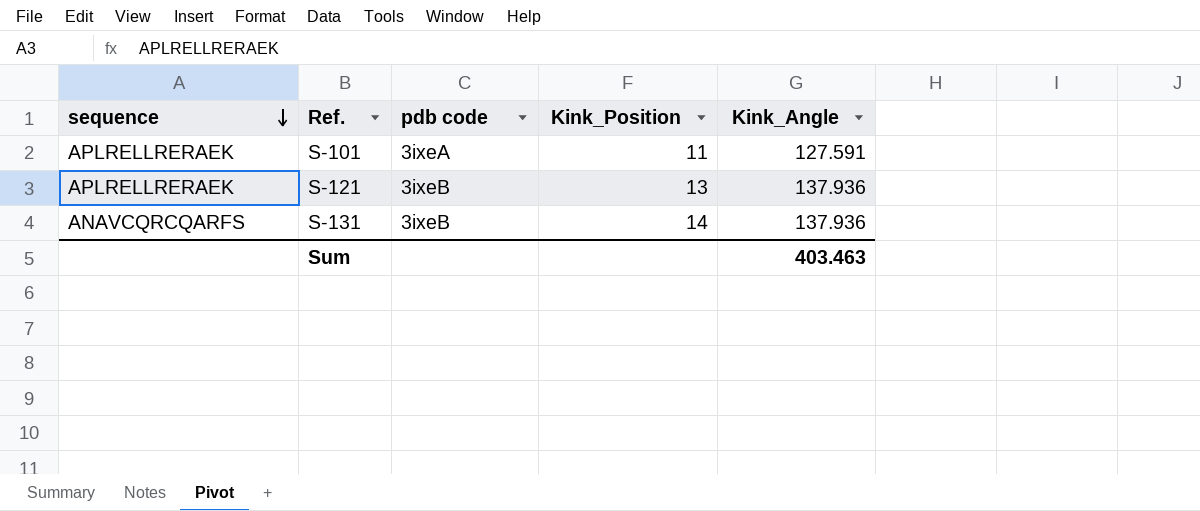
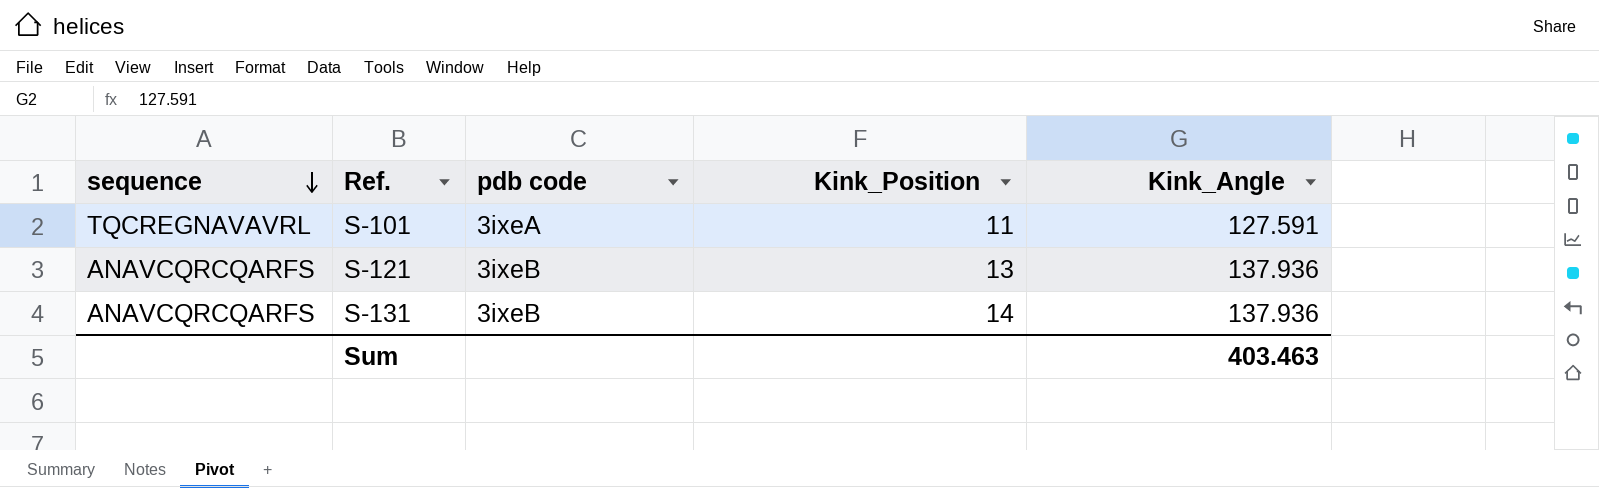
S-101 | sequence: APLRELLRERAEK -> TQCREGNAVAVRL
S-121 | sequence: APLRELLRERAEK -> ANAVCQRCQARFS

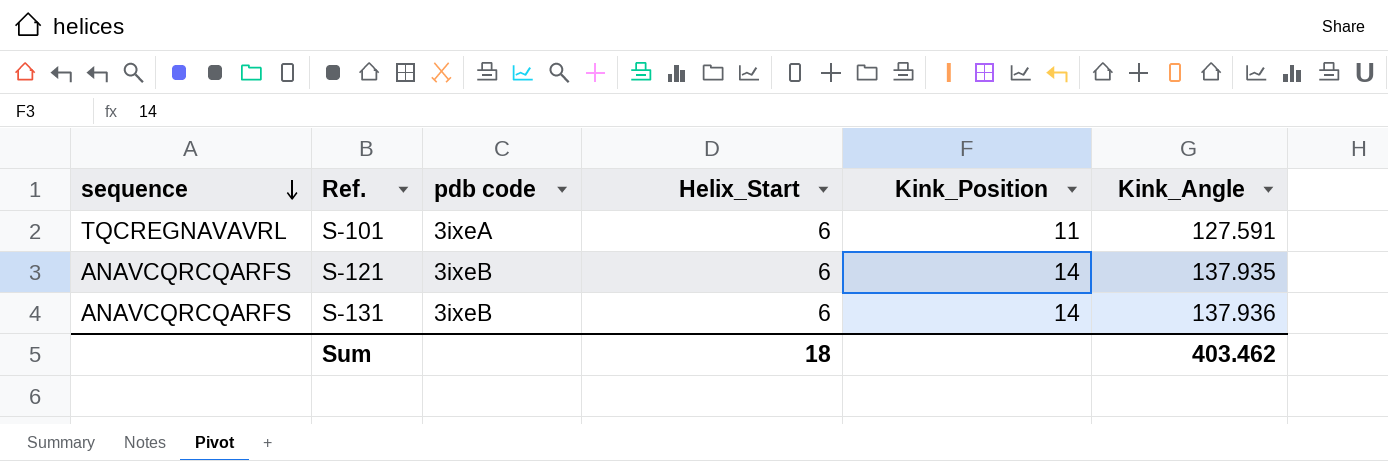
column Helix_Start | position: none -> 4
S-121 | Kink_Position: 13 -> 14
S-121 | Kink_Angle: 137.936 -> 137.935
Sum | Kink_Angle: 403.463 -> 403.462

